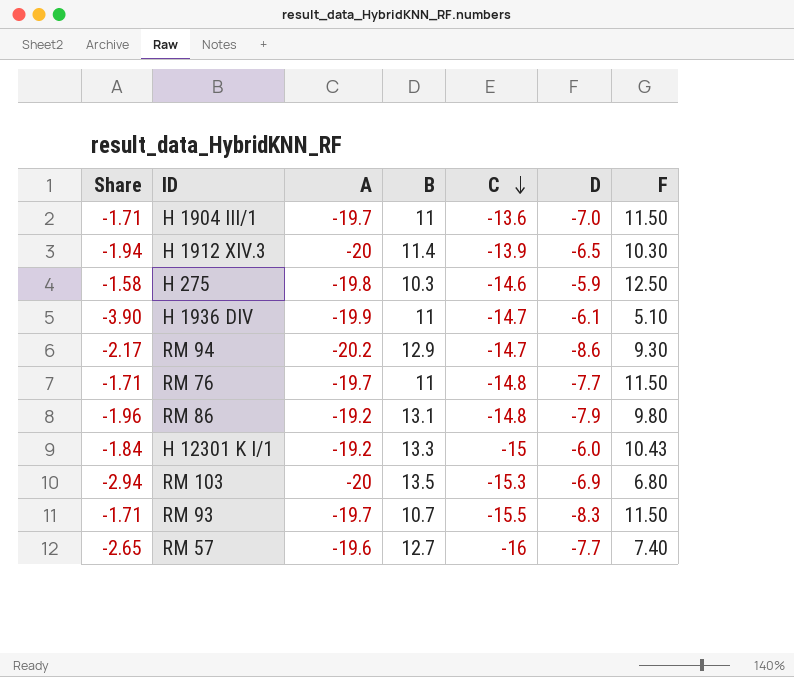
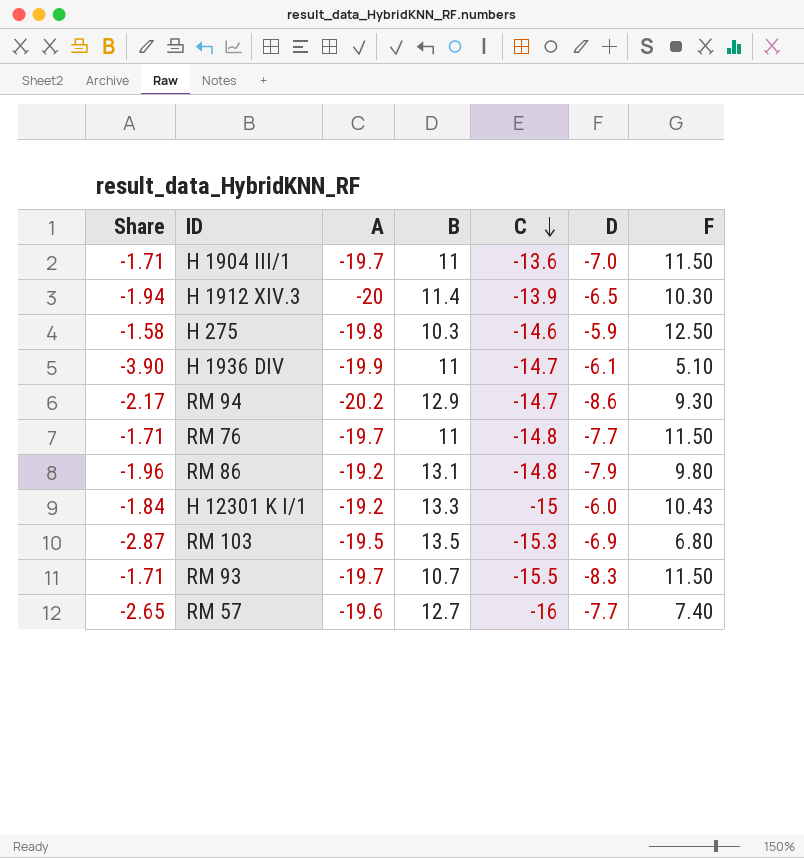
RM 103 | Share: -2.94 -> -2.87
RM 103 | A: -20 -> -19.5

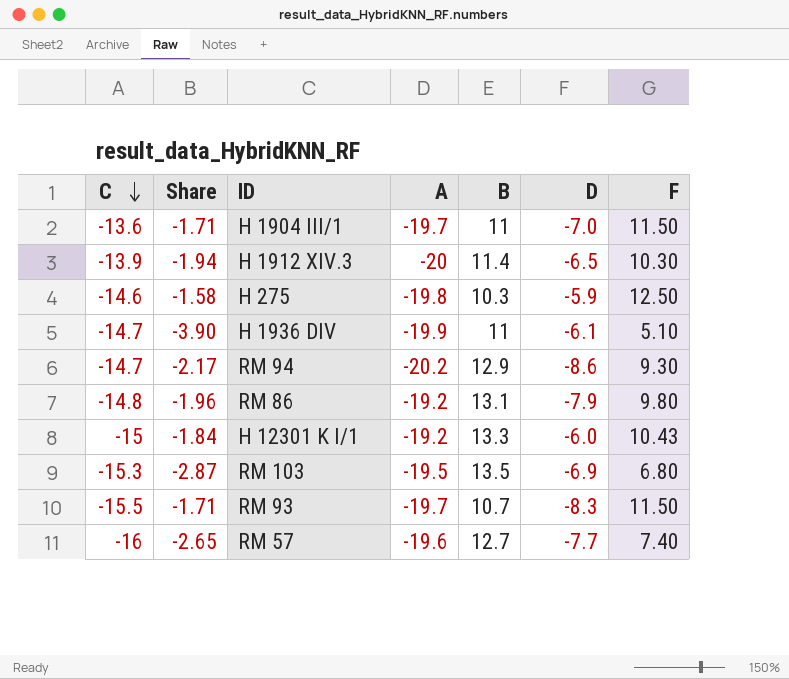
column C | position: 5 -> 1
row RM 76: -1.71 | -19.7 | 11 | -14.8 | -7.7 | 11.50 -> none

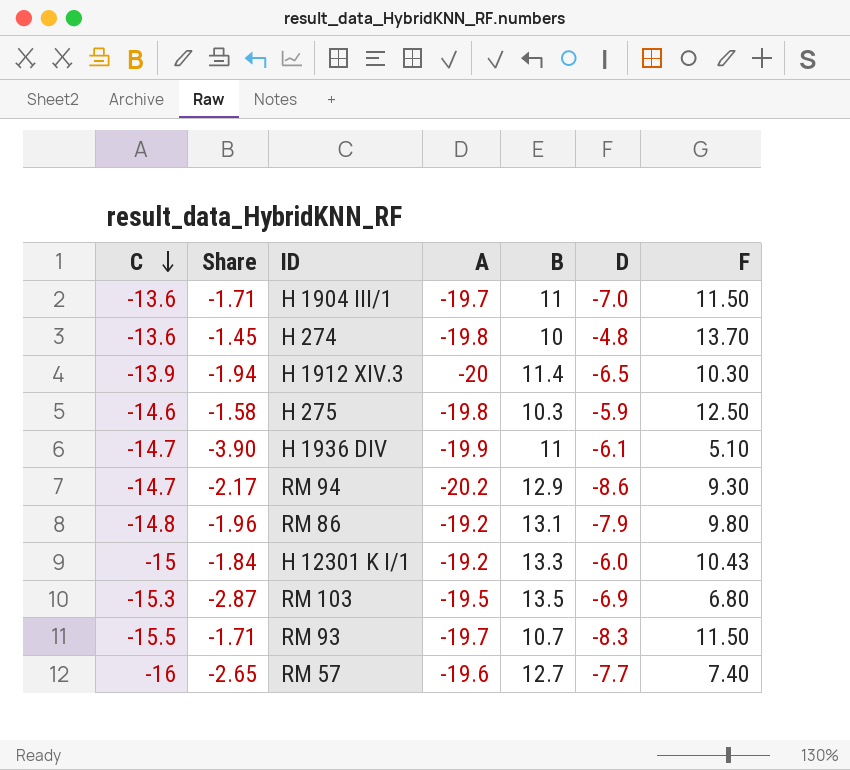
row H 274: none -> -13.6 | -1.45 | -19.8 | 10 | -4.8 | 13.70

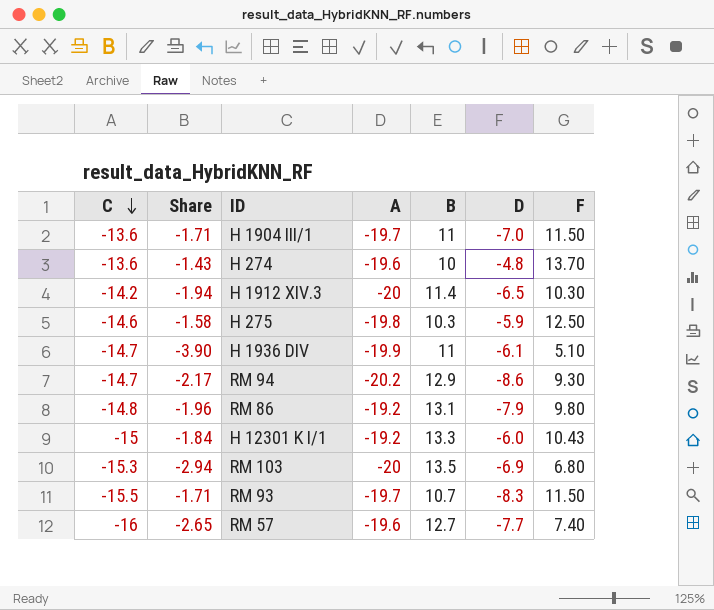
H 274 | Share: -1.45 -> -1.43
H 274 | A: -19.8 -> -19.6
H 1912 XIV.3 | C: -13.9 -> -14.2
RM 103 | Share: -2.87 -> -2.94
RM 103 | A: -19.5 -> -20

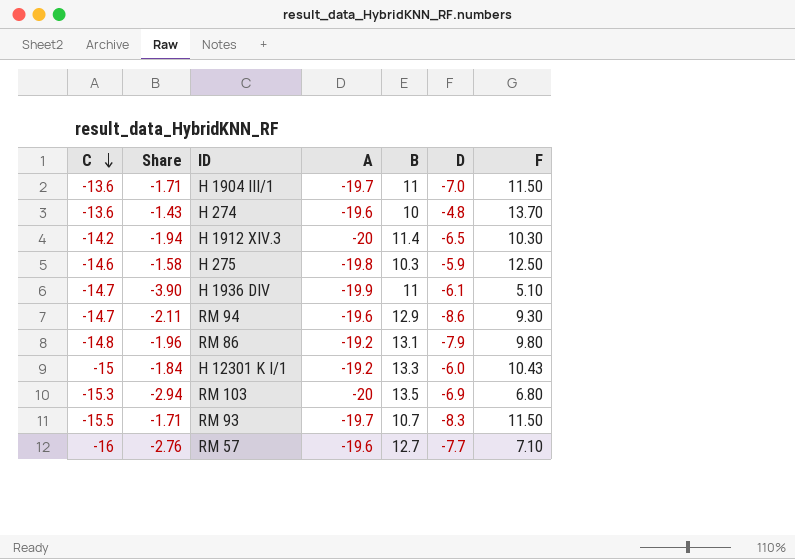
RM 94 | Share: -2.17 -> -2.11
RM 94 | A: -20.2 -> -19.6
RM 57 | Share: -2.65 -> -2.76
RM 57 | F: 7.40 -> 7.10

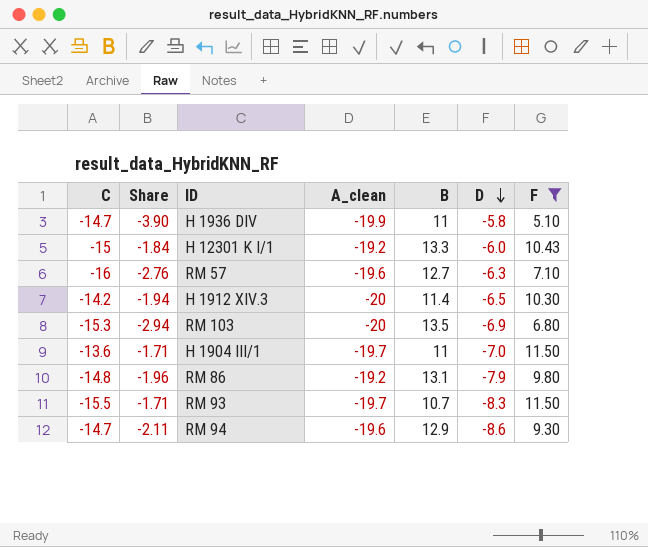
filter: none -> F <= 11.50
row order: C descending -> D descending
column name: A -> A_clean
H 1936 DIV | D: -6.1 -> -5.8
RM 57 | D: -7.7 -> -6.3

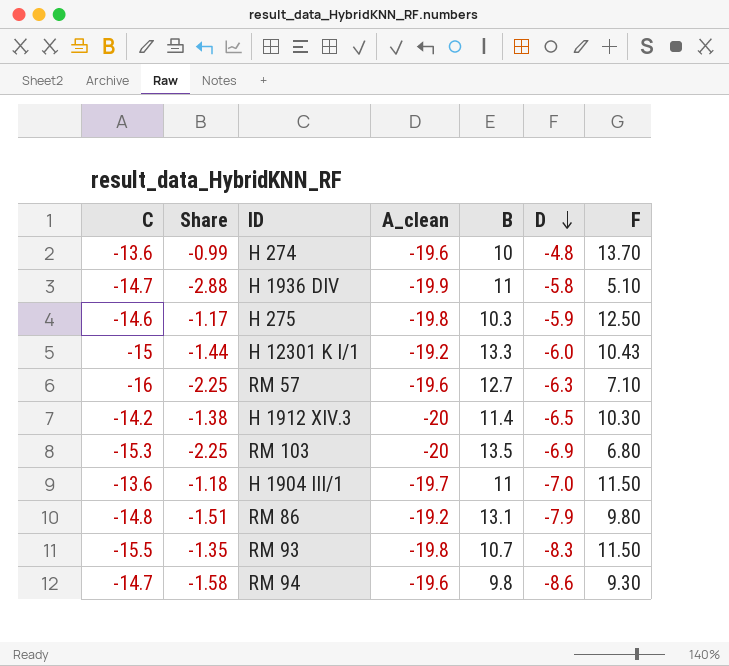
filter: F <= 11.50 -> none
column Share | formula: [A_clean] / [F] -> [C] / [F]
RM 93 | A_clean: -19.7 -> -19.8
RM 94 | B: 12.9 -> 9.8

